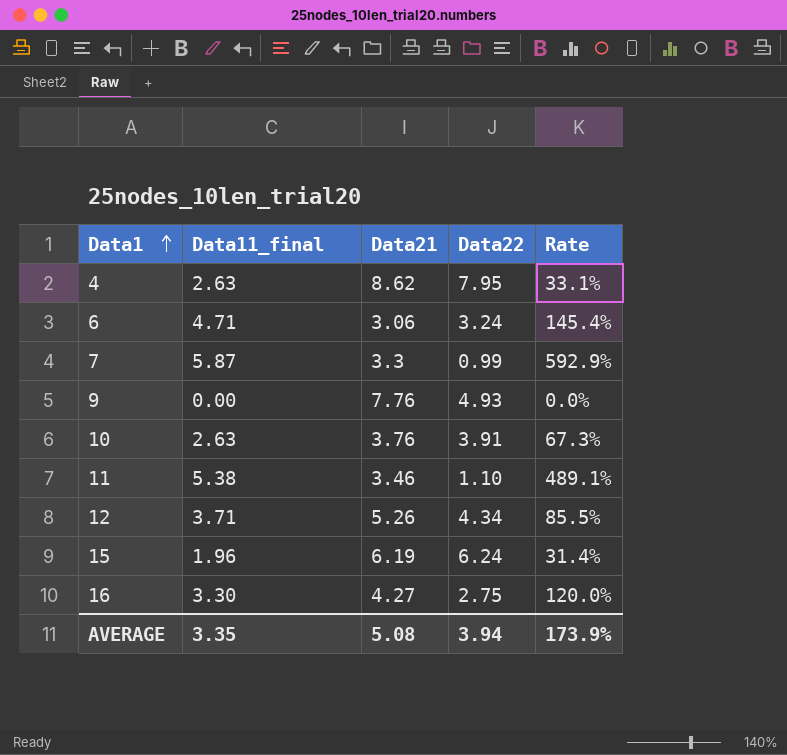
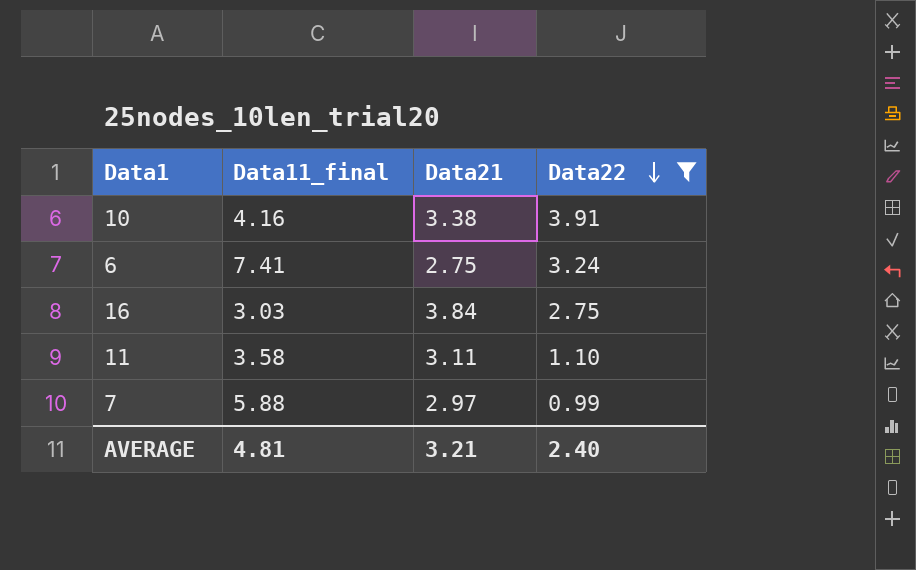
filter: none -> Data22 <= 3.91
row order: Data1 ascending -> Data22 descending
column Rate | formula: [Data11_final] / [Data22] -> none
10 | Data11_final: 2.63 -> 4.16
10 | Data21: 3.76 -> 3.38
6 | Data11_final: 4.71 -> 7.41
6 | Data21: 3.06 -> 2.75
16 | Data11_final: 3.30 -> 3.03
16 | Data21: 4.27 -> 3.84
11 | Data11_final: 5.38 -> 3.58
11 | Data21: 3.46 -> 3.11
7 | Data11_final: 5.87 -> 5.88
7 | Data21: 3.3 -> 2.97
AVERAGE | Data11_final: 3.35 -> 4.81
AVERAGE | Data21: 5.08 -> 3.21
AVERAGE | Data22: 3.94 -> 2.40

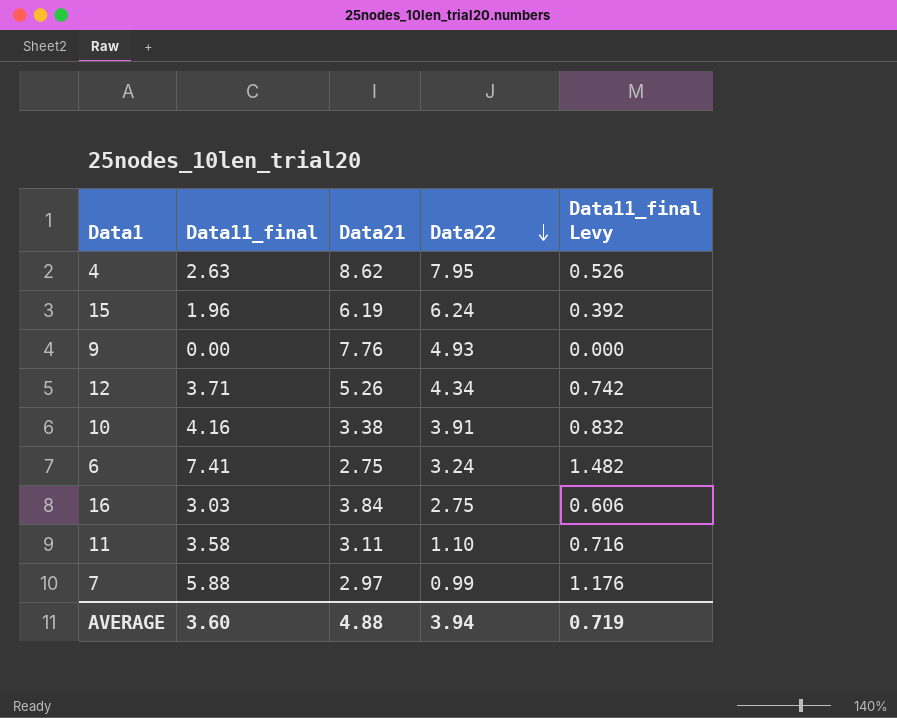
filter: Data22 <= 3.91 -> none
column Data11_final Levy | formula: none -> [Data11_final] * 0.2
AVERAGE | Data11_final: 4.81 -> 3.60
AVERAGE | Data21: 3.21 -> 4.88
AVERAGE | Data22: 2.40 -> 3.94

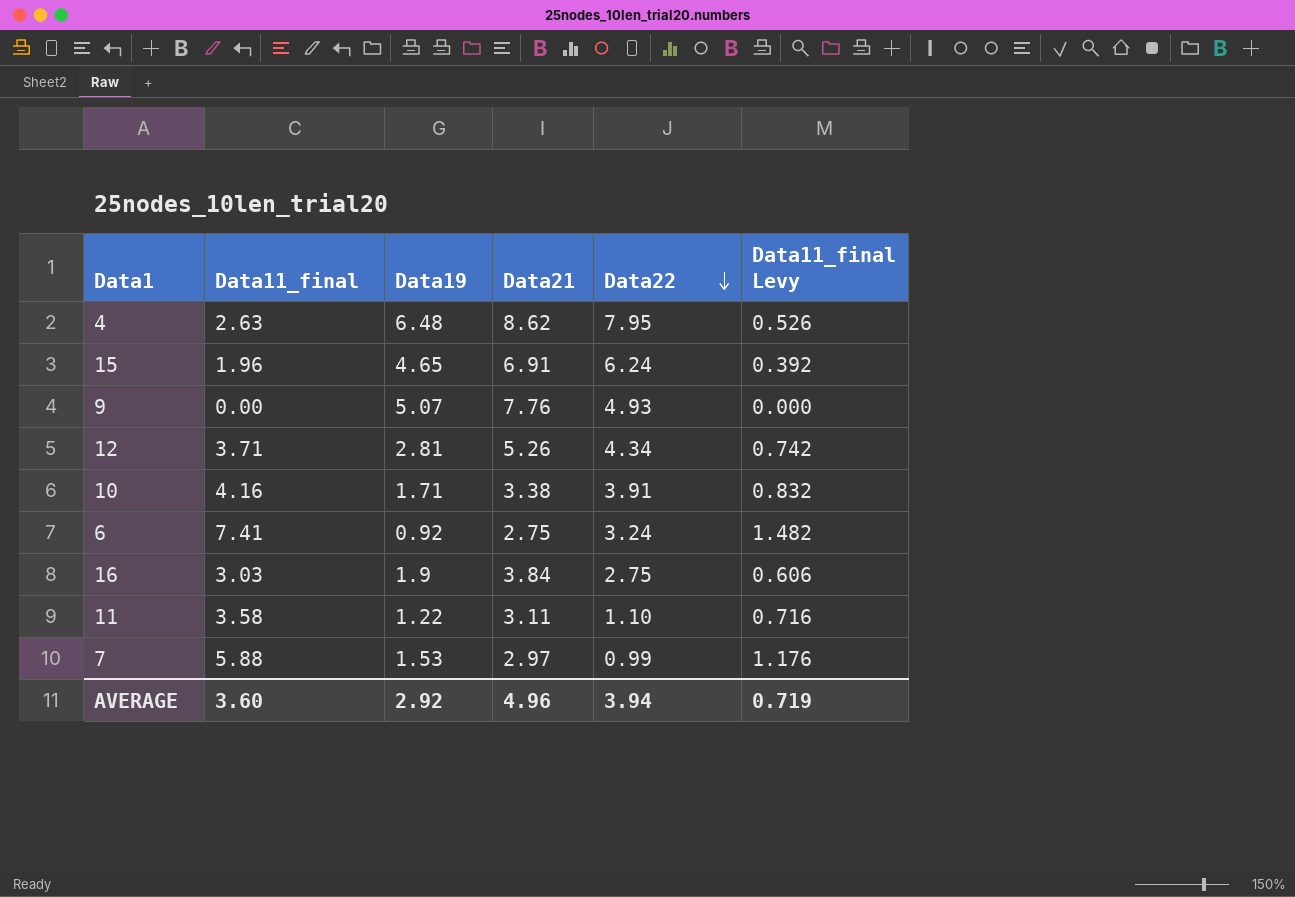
column Data19 | position: none -> 3
15 | Data21: 6.19 -> 6.91
AVERAGE | Data21: 4.88 -> 4.96

